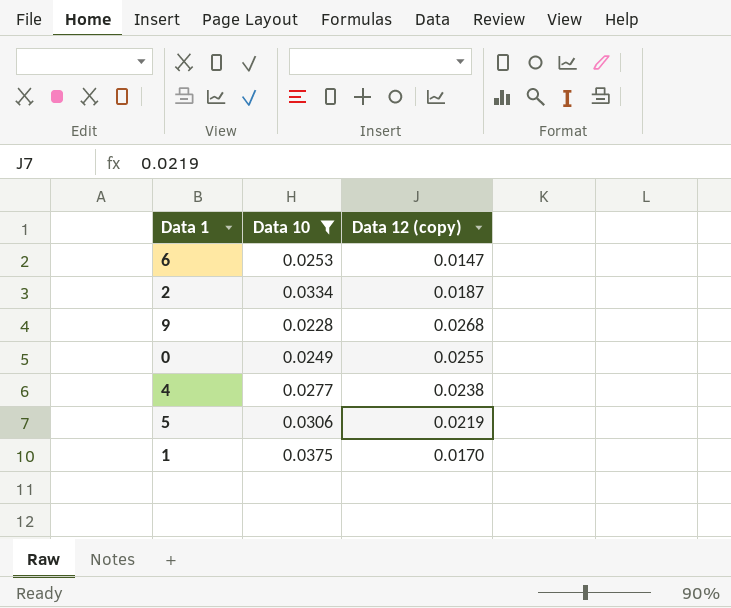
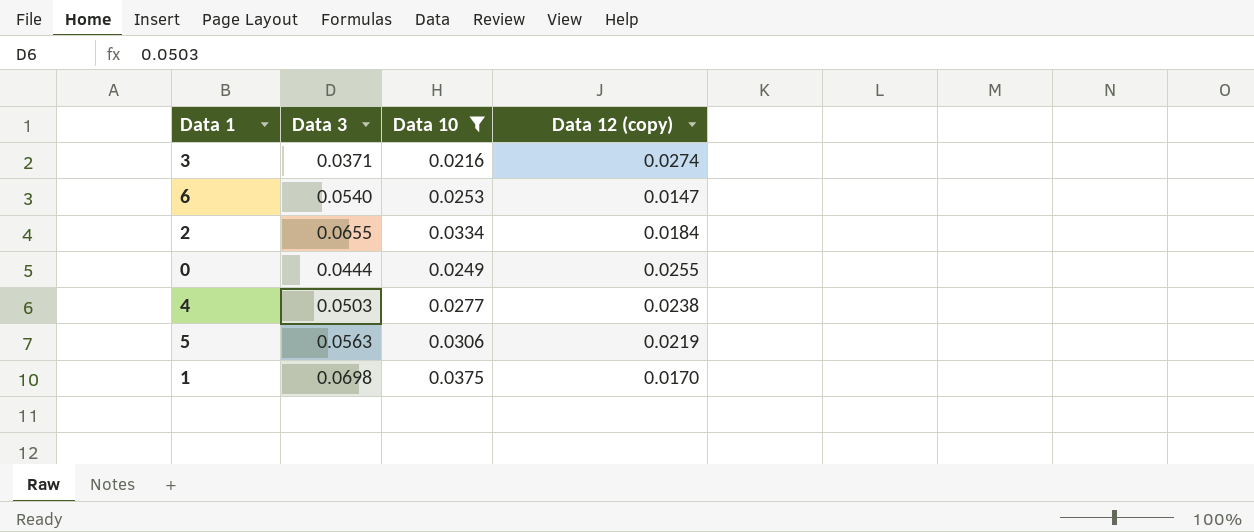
column Data 3 | position: none -> 2
row 9: 0.0228 | 0.0268 -> none
row 3: none -> 0.0371 | 0.0216 | 0.0274
2 | Data 12 (copy): 0.0187 -> 0.0184

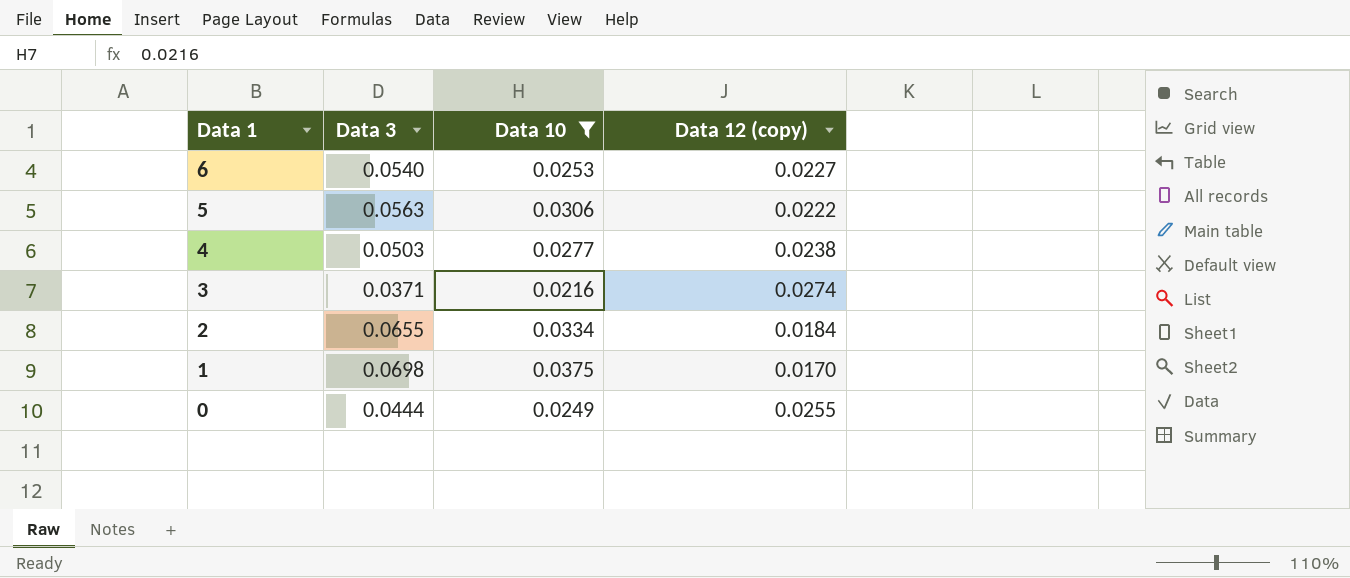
row order: none -> Data 1 descending
6 | Data 12 (copy): 0.0147 -> 0.0227
5 | Data 12 (copy): 0.0219 -> 0.0222

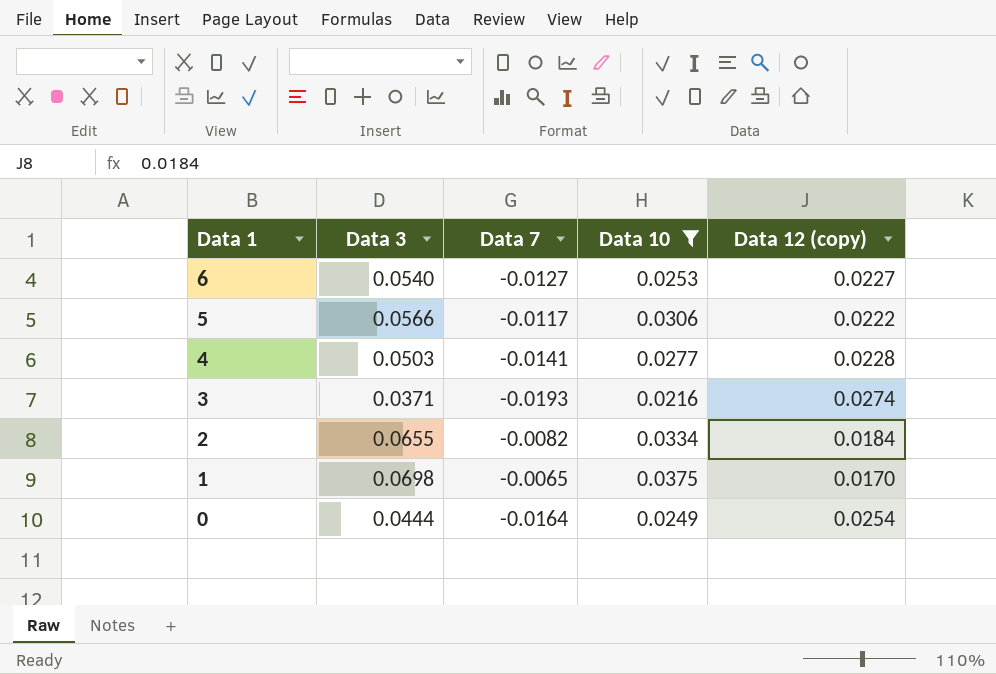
column Data 7 | position: none -> 3
5 | Data 3: 0.0563 -> 0.0566
4 | Data 12 (copy): 0.0238 -> 0.0228
0 | Data 12 (copy): 0.0255 -> 0.0254

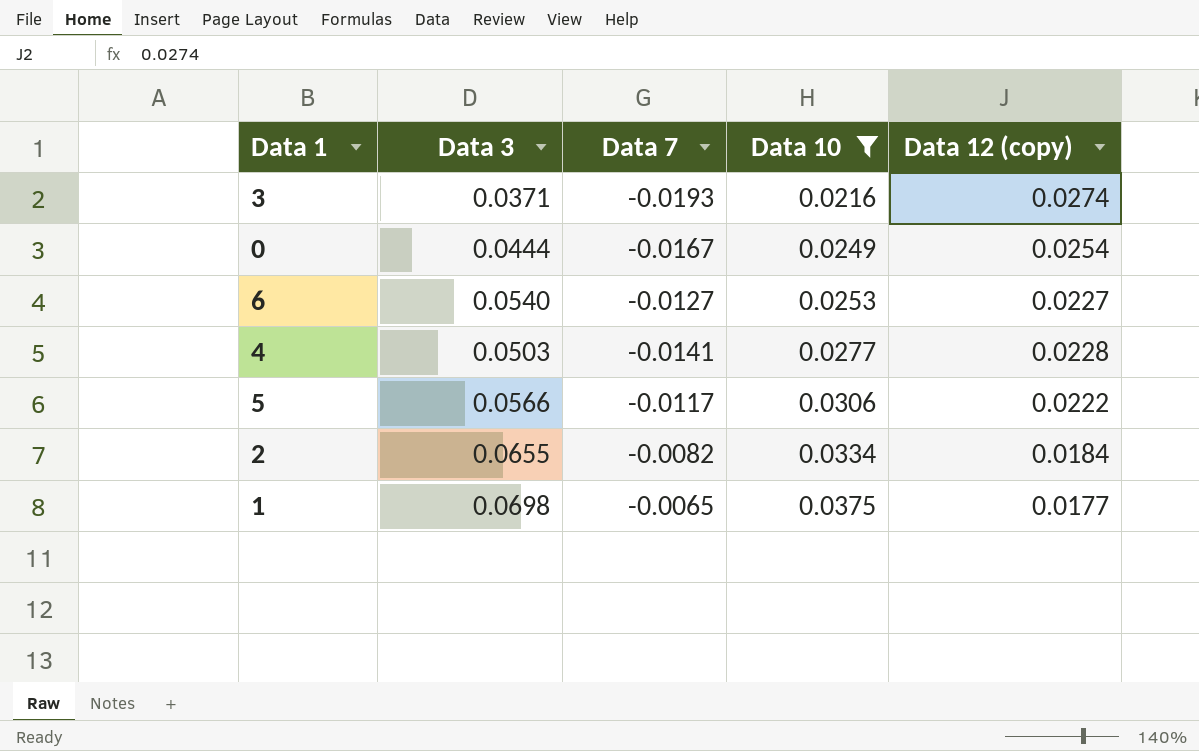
row order: Data 1 descending -> Data 10 ascending
0 | Data 7: -0.0164 -> -0.0167
1 | Data 12 (copy): 0.0170 -> 0.0177

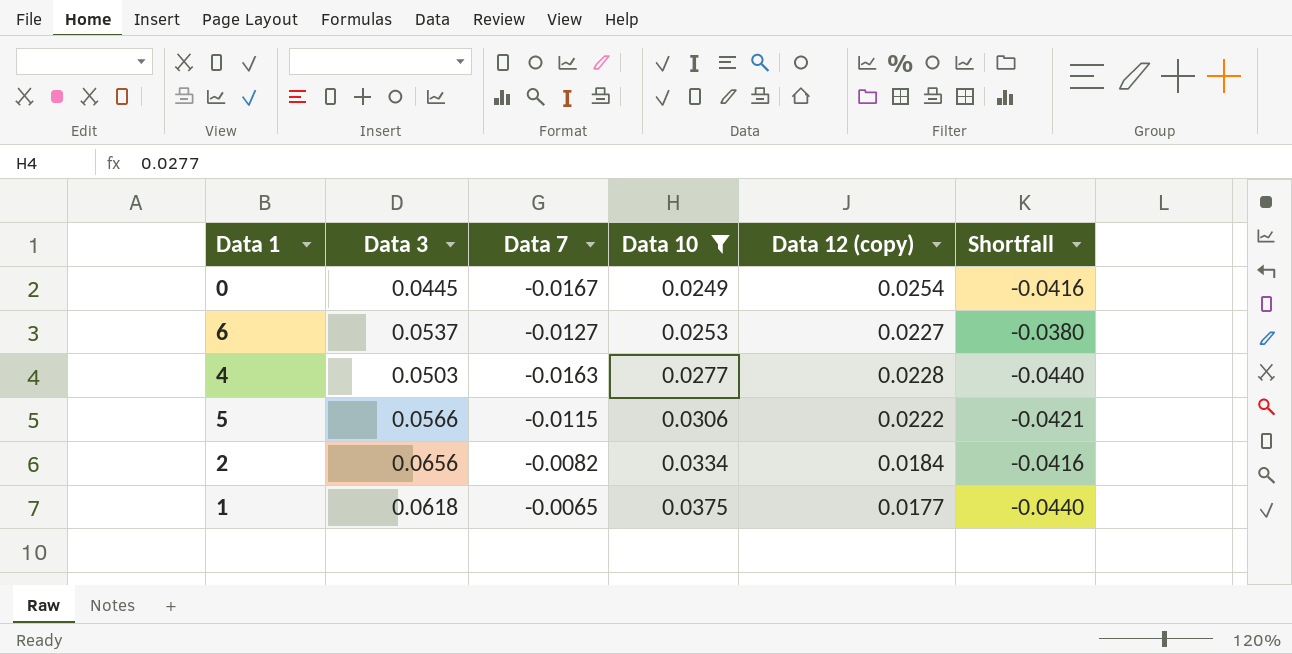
column Shortfall | formula: none -> [Data 7] - [Data 10]
row 3: 0.0371 | -0.0193 | 0.0216 | 0.0274 -> none
0 | Data 3: 0.0444 -> 0.0445
6 | Data 3: 0.0540 -> 0.0537
4 | Data 7: -0.0141 -> -0.0163
5 | Data 7: -0.0117 -> -0.0115
2 | Data 3: 0.0655 -> 0.0656
1 | Data 3: 0.0698 -> 0.0618

